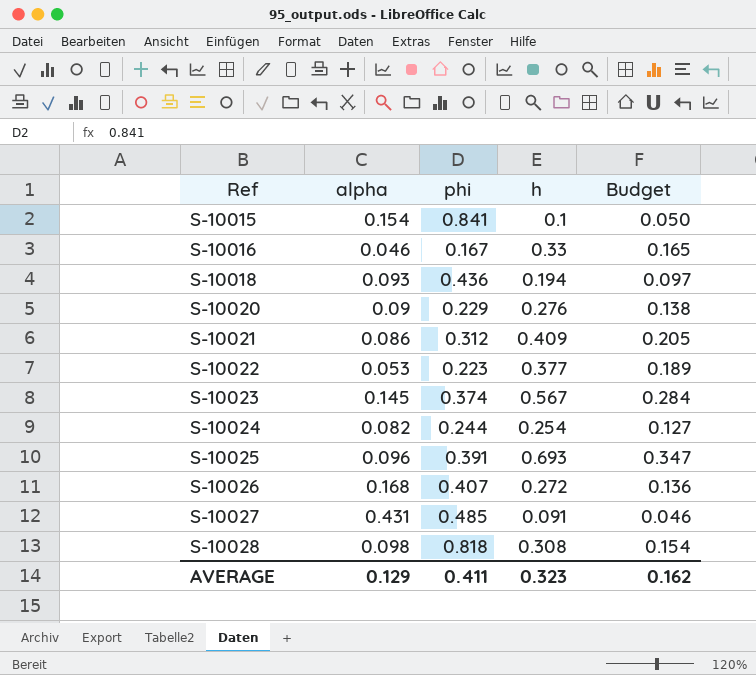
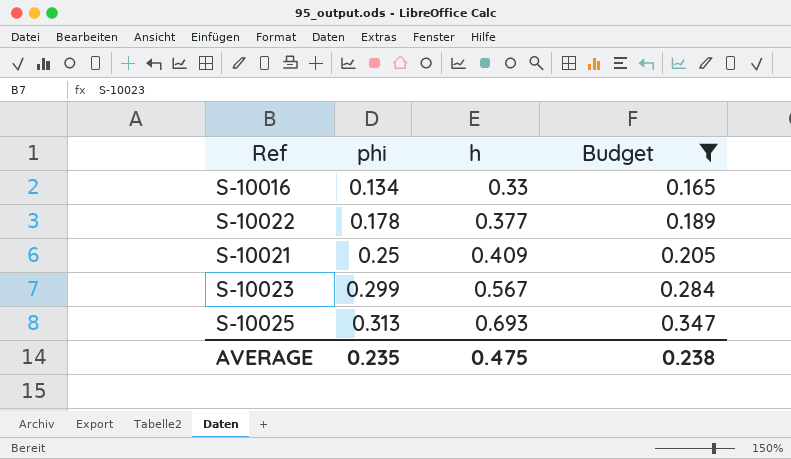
filter: none -> Budget >= 0.165
row order: Ref ascending -> phi ascending
column alpha | position: 2 -> none
S-10016 | phi: 0.167 -> 0.134
S-10022 | phi: 0.223 -> 0.178
S-10021 | phi: 0.312 -> 0.25
S-10023 | phi: 0.374 -> 0.299
S-10025 | phi: 0.391 -> 0.313
AVERAGE | phi: 0.411 -> 0.235
AVERAGE | h: 0.323 -> 0.475
AVERAGE | Budget: 0.162 -> 0.238

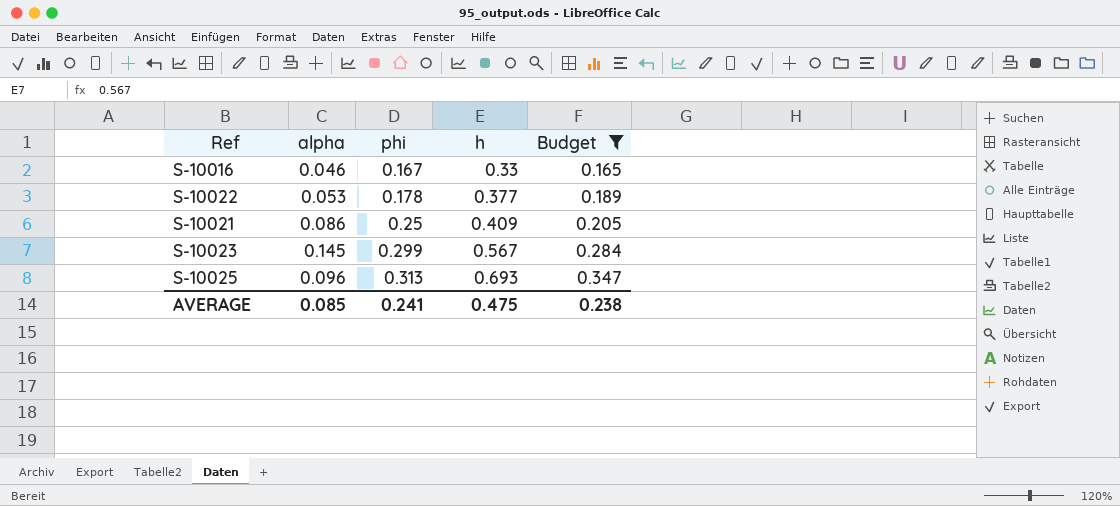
column alpha | position: none -> 2
S-10016 | phi: 0.134 -> 0.167
AVERAGE | phi: 0.235 -> 0.241

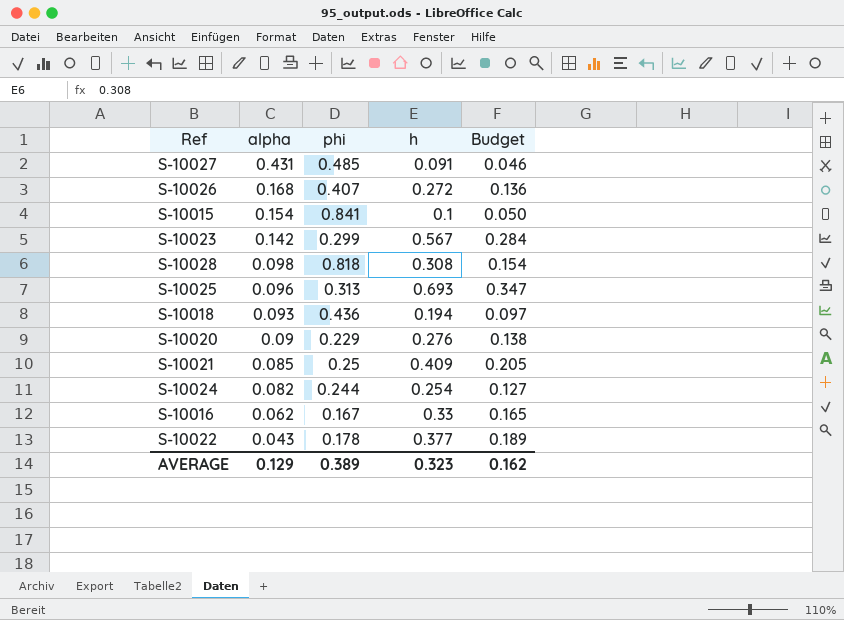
filter: Budget >= 0.165 -> none
row order: phi ascending -> alpha descending
S-10023 | alpha: 0.145 -> 0.142
S-10021 | alpha: 0.086 -> 0.085
S-10016 | alpha: 0.046 -> 0.062
S-10022 | alpha: 0.053 -> 0.043
AVERAGE | alpha: 0.085 -> 0.129
AVERAGE | phi: 0.241 -> 0.389
AVERAGE | h: 0.475 -> 0.323
AVERAGE | Budget: 0.238 -> 0.162

